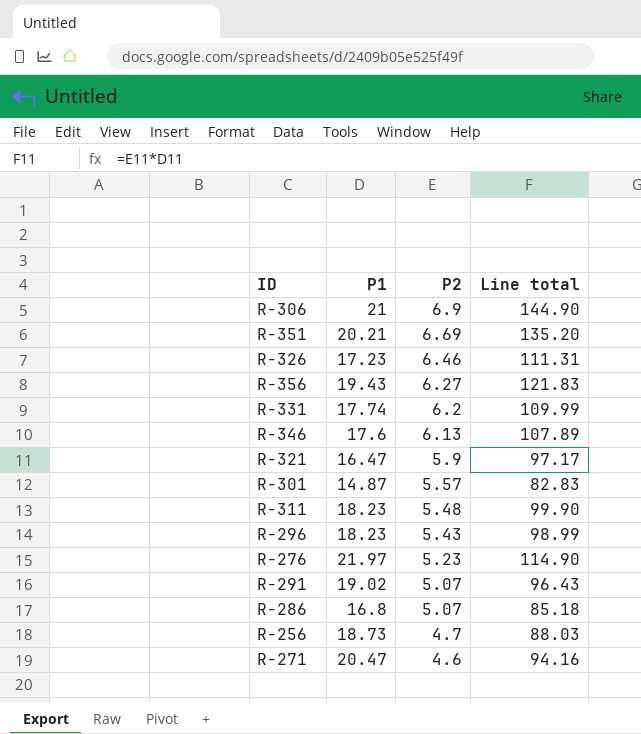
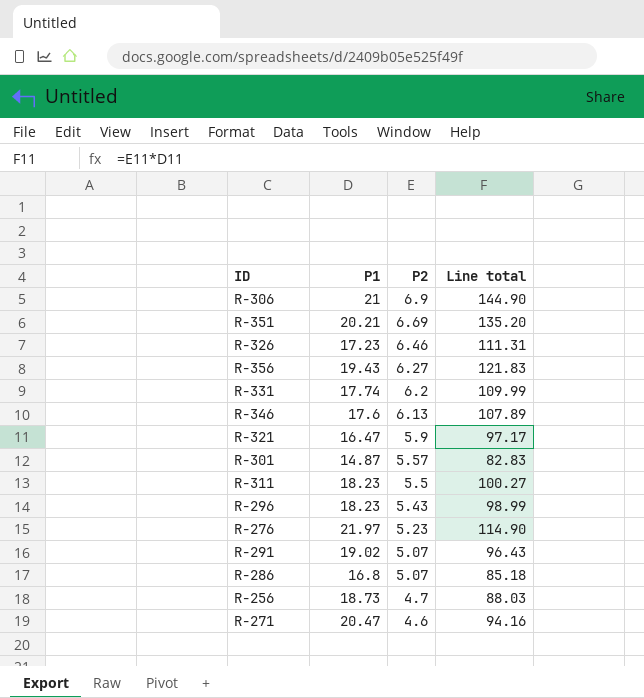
R-311 | P2: 5.48 -> 5.5
R-311 | Line total: 99.90 -> 100.27

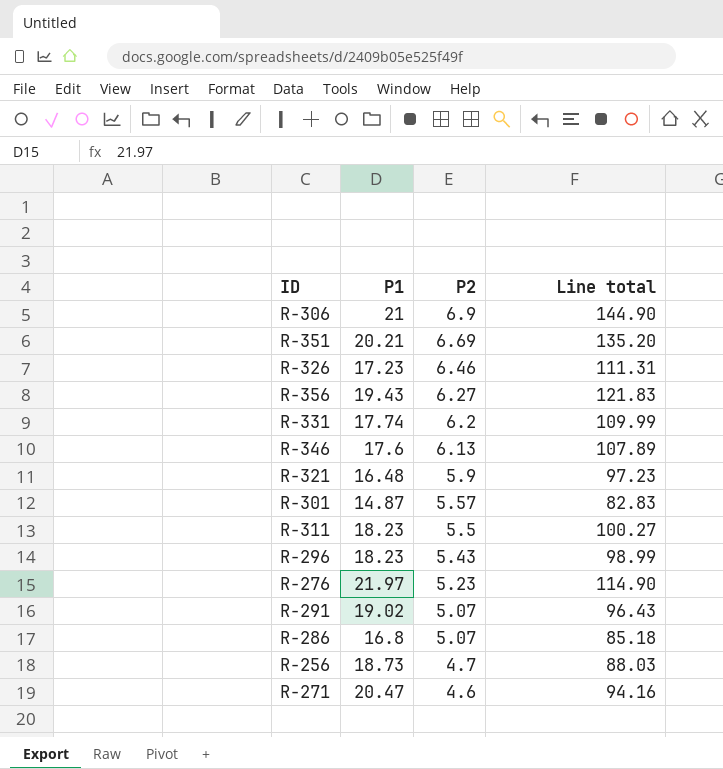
R-321 | P1: 16.47 -> 16.48
R-321 | Line total: 97.17 -> 97.23

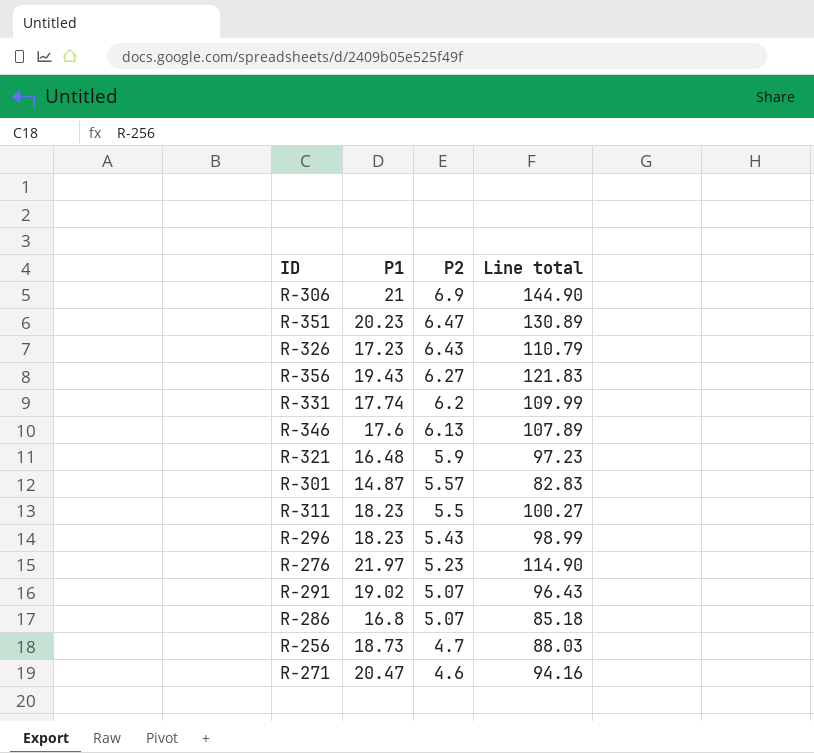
R-351 | P1: 20.21 -> 20.23
R-351 | P2: 6.69 -> 6.47
R-351 | Line total: 135.20 -> 130.89
R-326 | P2: 6.46 -> 6.43
R-326 | Line total: 111.31 -> 110.79

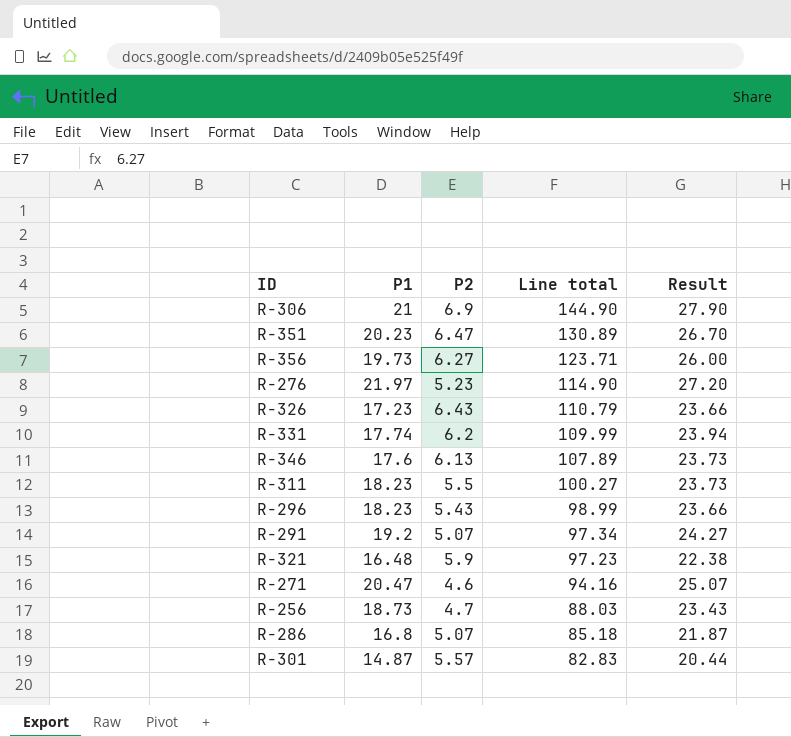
row order: P2 descending -> Line total descending
column Result | formula: none -> [P1] + [P2]
R-356 | P1: 19.43 -> 19.73
R-356 | Line total: 121.83 -> 123.71
R-291 | P1: 19.02 -> 19.2
R-291 | Line total: 96.43 -> 97.34

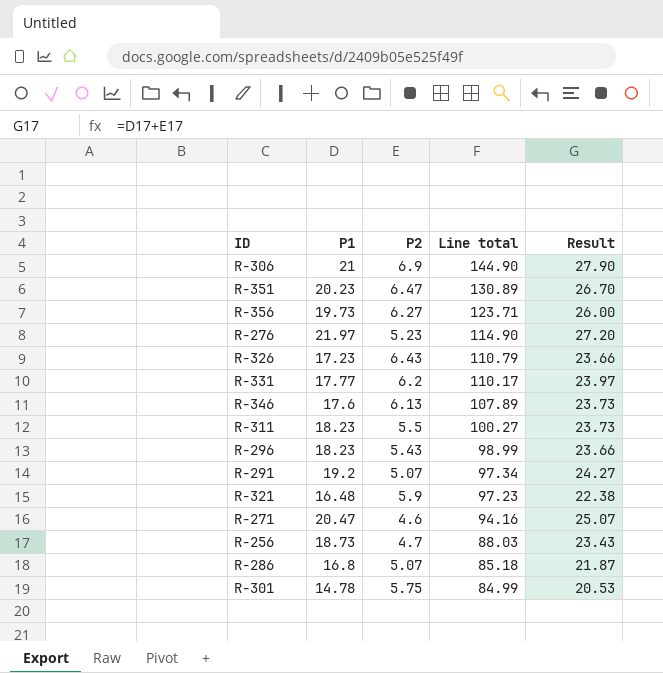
R-331 | P1: 17.74 -> 17.77
R-331 | Line total: 109.99 -> 110.17
R-331 | Result: 23.94 -> 23.97
R-301 | P1: 14.87 -> 14.78
R-301 | P2: 5.57 -> 5.75
R-301 | Line total: 82.83 -> 84.99
R-301 | Result: 20.44 -> 20.53

